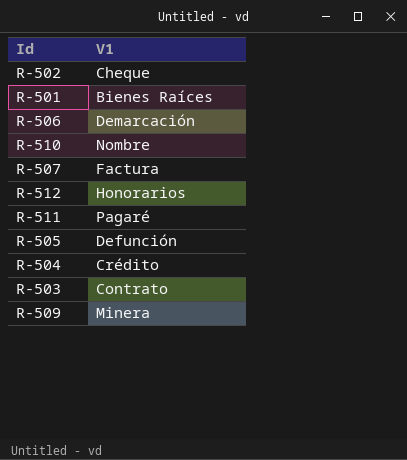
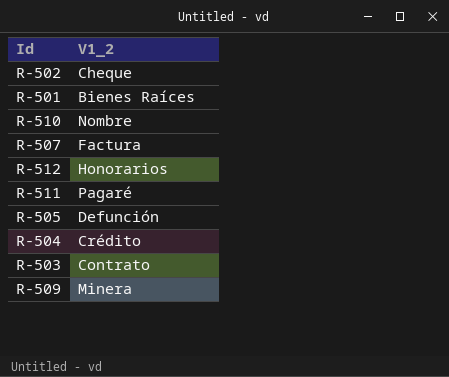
column name: V1 -> V1_2
row R-506: Demarcación -> none

